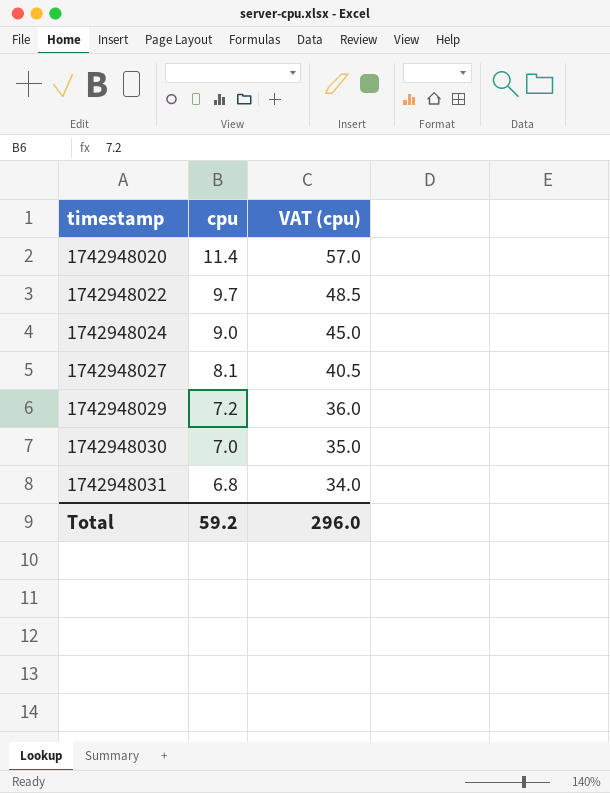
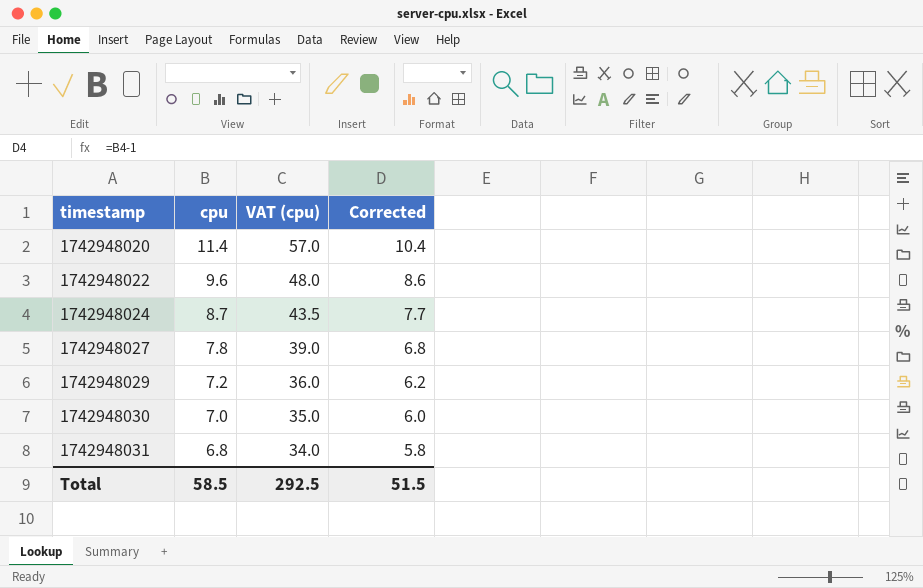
column Corrected | formula: none -> [cpu] - 1
1742948022 | cpu: 9.7 -> 9.6
1742948022 | VAT (cpu): 48.5 -> 48.0
1742948024 | cpu: 9.0 -> 8.7
1742948024 | VAT (cpu): 45.0 -> 43.5
1742948027 | cpu: 8.1 -> 7.8
1742948027 | VAT (cpu): 40.5 -> 39.0
Total | cpu: 59.2 -> 58.5
Total | VAT (cpu): 296.0 -> 292.5

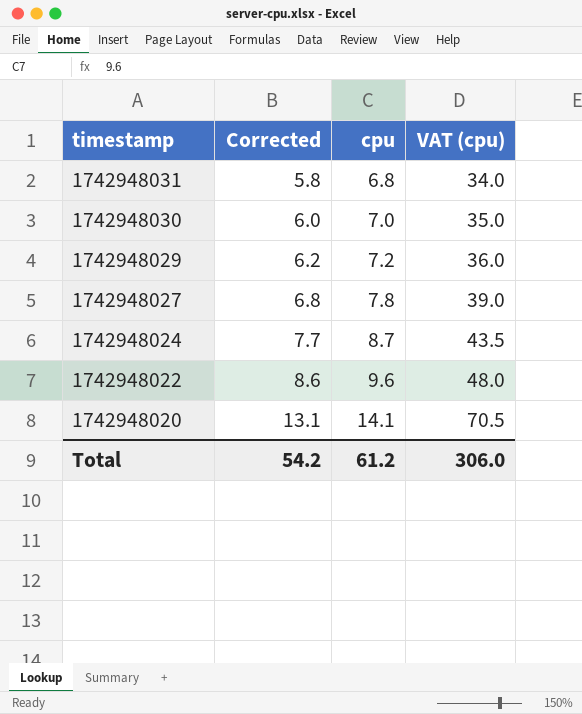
row order: timestamp ascending -> timestamp descending
column Corrected | position: 4 -> 2
1742948020 | Corrected: 10.4 -> 13.1
1742948020 | cpu: 11.4 -> 14.1
1742948020 | VAT (cpu): 57.0 -> 70.5
Total | Corrected: 51.5 -> 54.2
Total | cpu: 58.5 -> 61.2
Total | VAT (cpu): 292.5 -> 306.0

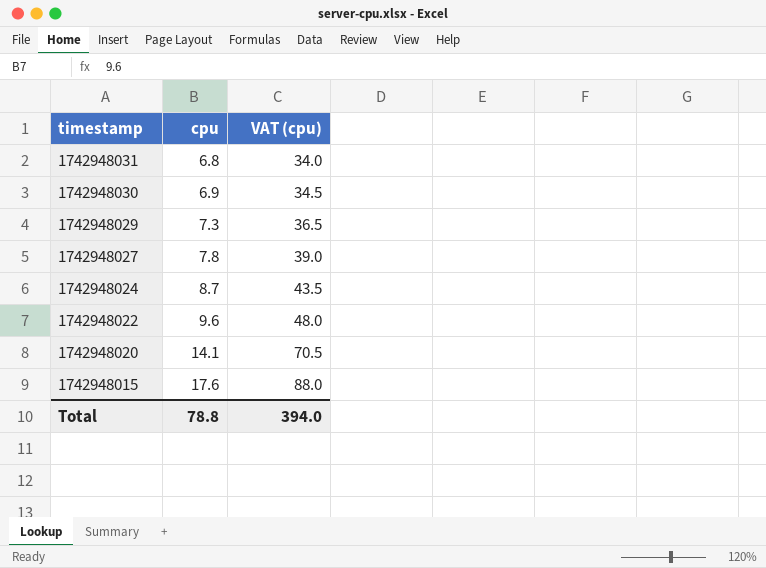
column Corrected | formula: [cpu] - 1 -> none
1742948030 | cpu: 7.0 -> 6.9
1742948030 | VAT (cpu): 35.0 -> 34.5
1742948029 | cpu: 7.2 -> 7.3
1742948029 | VAT (cpu): 36.0 -> 36.5
row 1742948015: none -> 17.6 | 88.0
Total | cpu: 61.2 -> 78.8
Total | VAT (cpu): 306.0 -> 394.0

